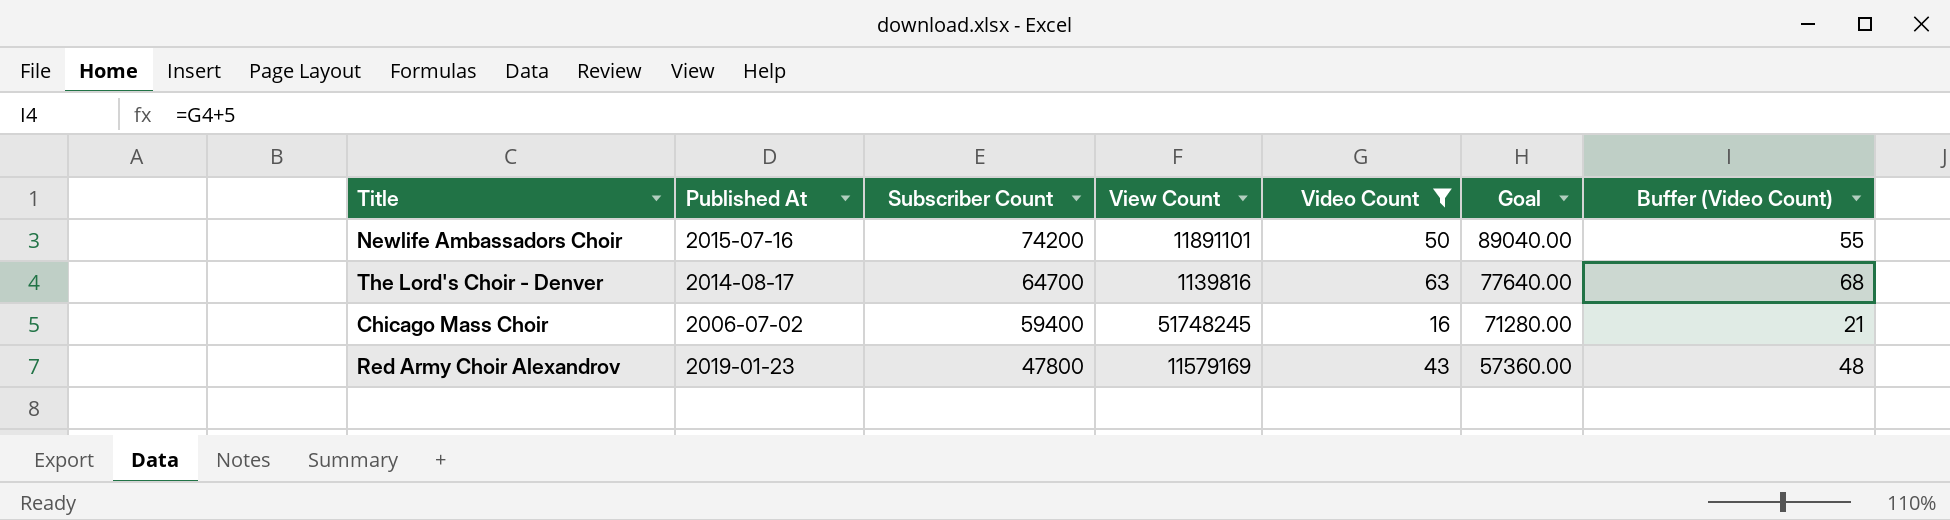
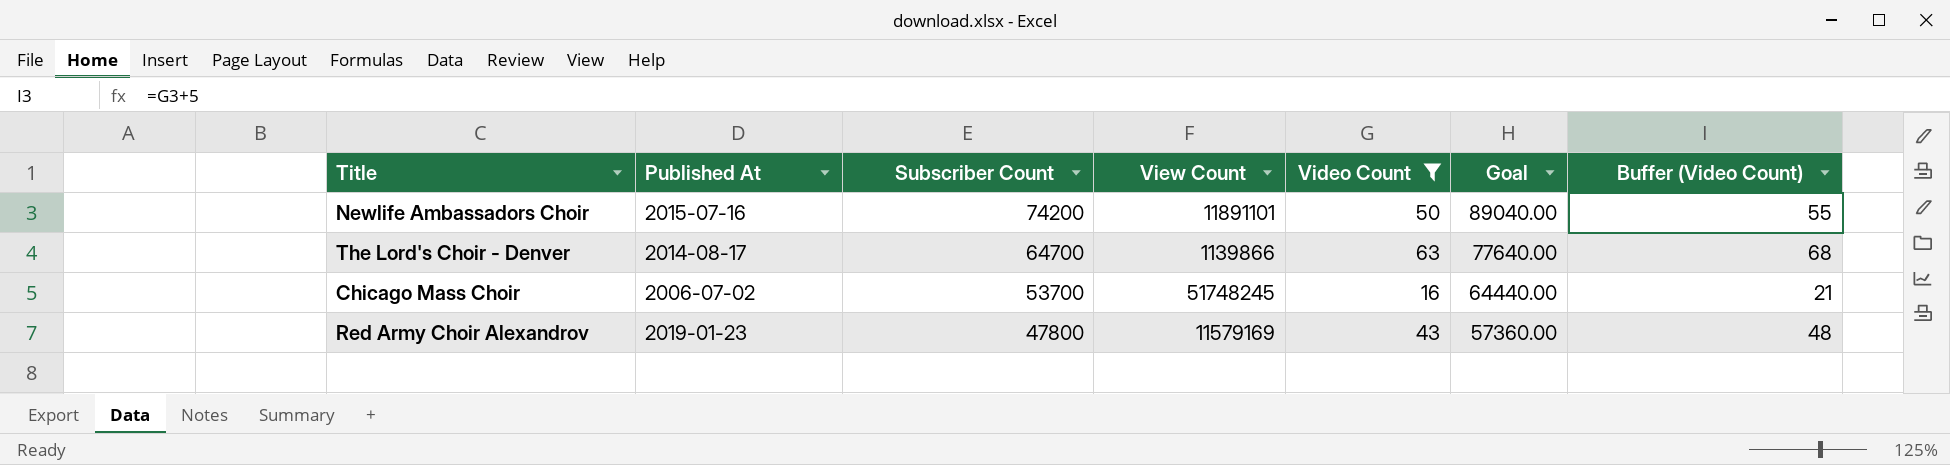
The Lord's Choir - Denver | View Count: 1139816 -> 1139866
Chicago Mass Choir | Subscriber Count: 59400 -> 53700
Chicago Mass Choir | Goal: 71280.00 -> 64440.00

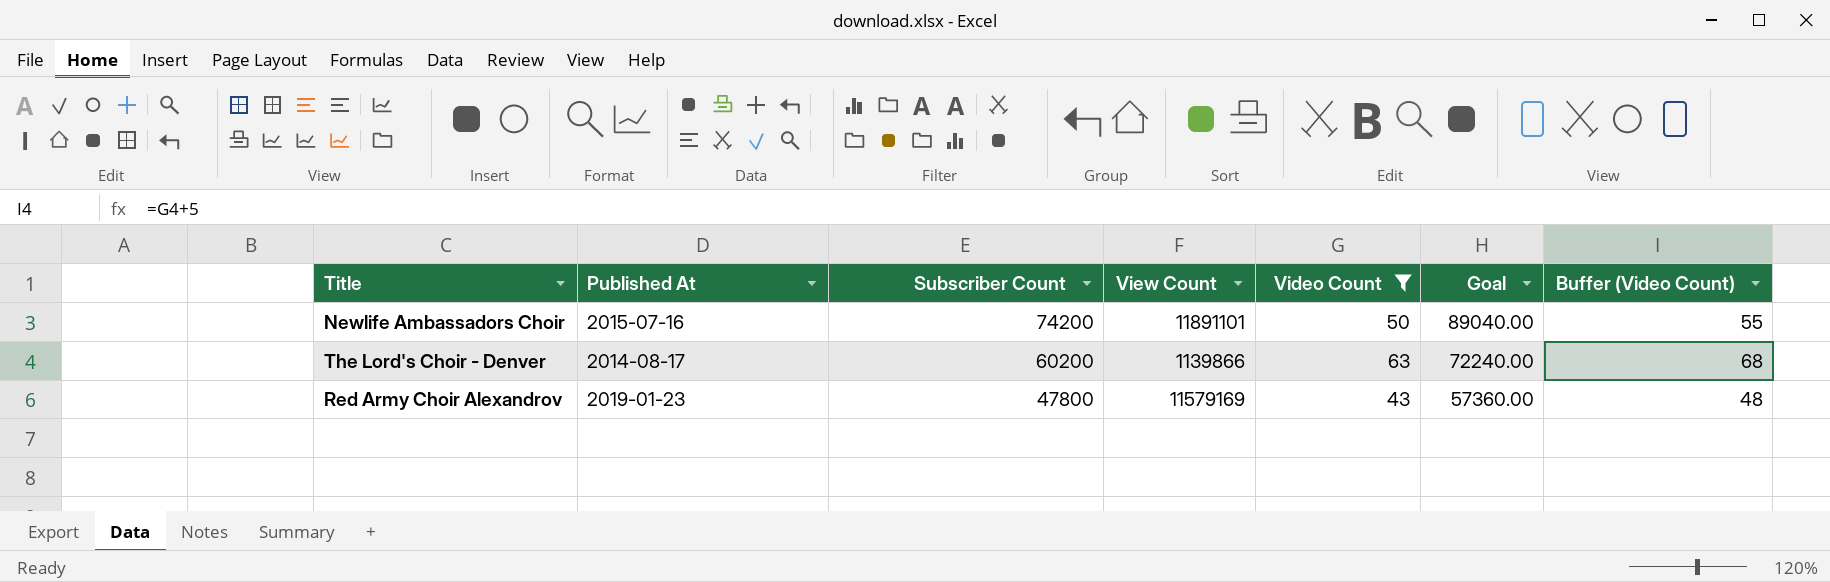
row Chicago Mass Choir: 2006-07-02 | 53700 | 51748245 | 16 | 64440.00 | 21 -> none
The Lord's Choir - Denver | Subscriber Count: 64700 -> 60200
The Lord's Choir - Denver | Goal: 77640.00 -> 72240.00

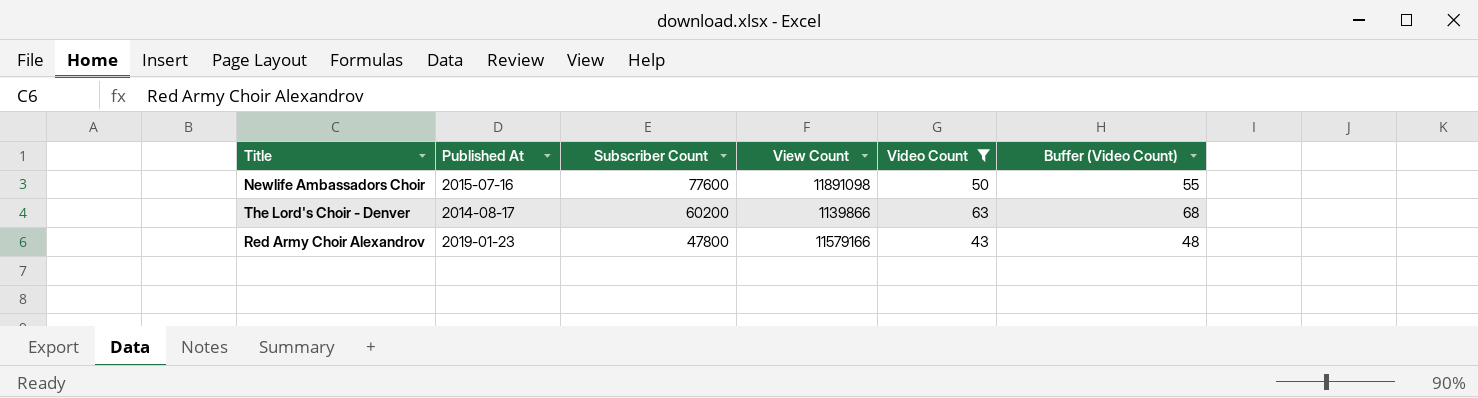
column Goal | formula: [Subscriber Count] * 1.2 -> none
Newlife Ambassadors Choir | Subscriber Count: 74200 -> 77600
Newlife Ambassadors Choir | View Count: 11891101 -> 11891098
Red Army Choir Alexandrov | View Count: 11579169 -> 11579166

